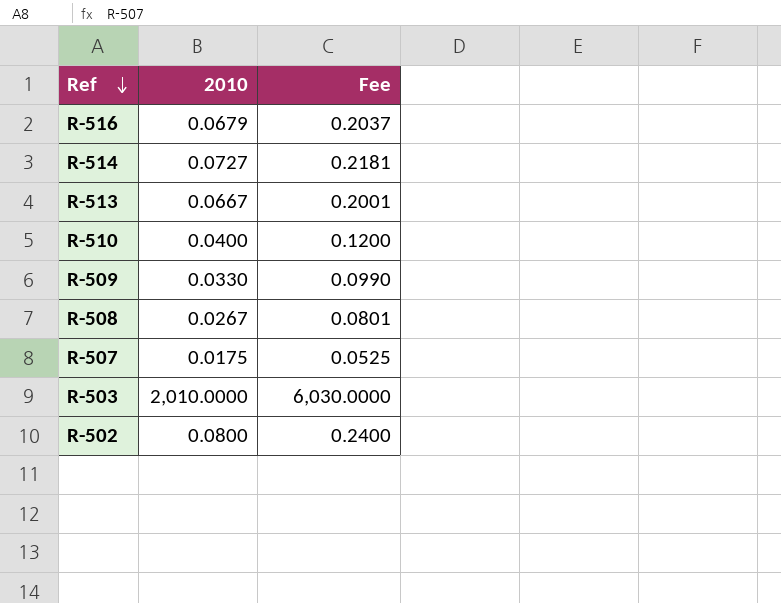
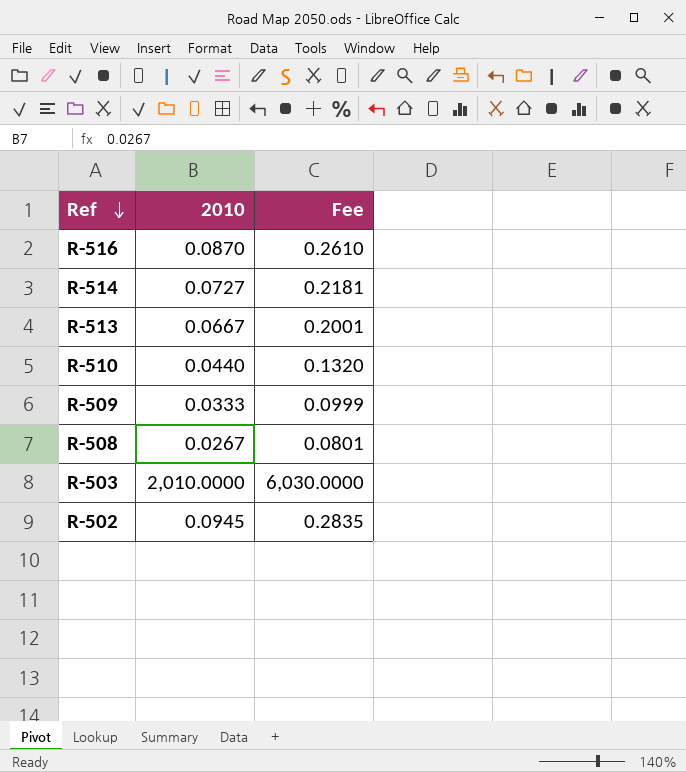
row R-507: 0.0175 | 0.0525 -> none
R-516 | 2010: 0.0679 -> 0.0870
R-516 | Fee: 0.2037 -> 0.2610
R-510 | 2010: 0.0400 -> 0.0440
R-510 | Fee: 0.1200 -> 0.1320
R-509 | 2010: 0.0330 -> 0.0333
R-509 | Fee: 0.0990 -> 0.0999
R-502 | 2010: 0.0800 -> 0.0945
R-502 | Fee: 0.2400 -> 0.2835

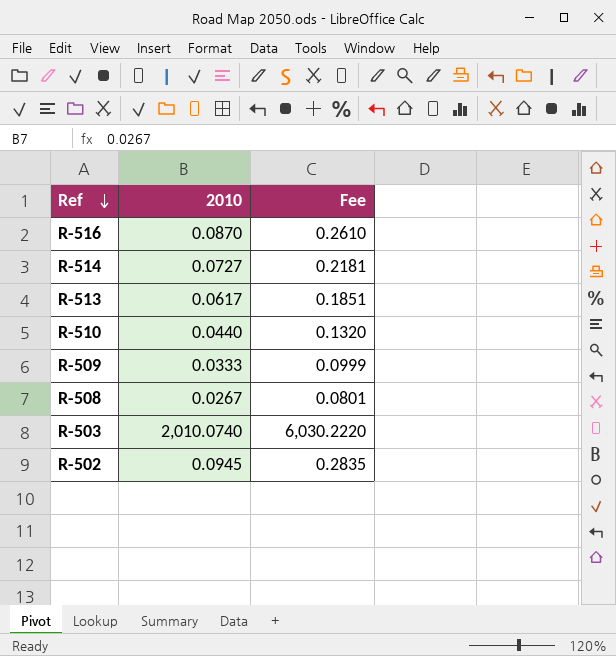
R-513 | 2010: 0.0667 -> 0.0617
R-513 | Fee: 0.2001 -> 0.1851
R-503 | 2010: 2,010.0000 -> 2,010.0740
R-503 | Fee: 6,030.0000 -> 6,030.2220

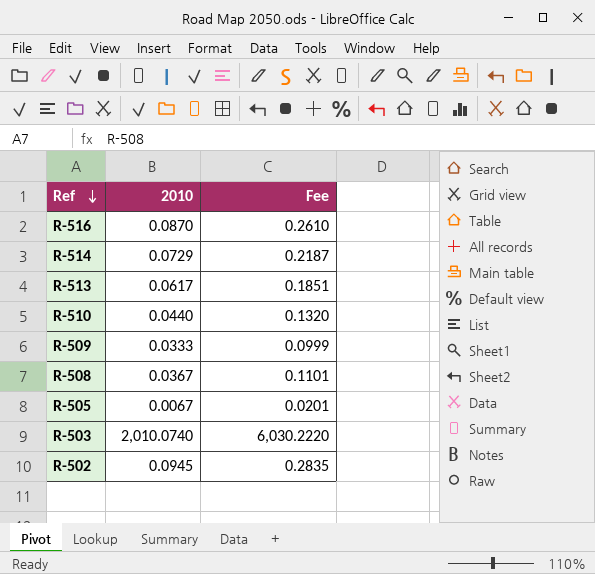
R-514 | 2010: 0.0727 -> 0.0729
R-514 | Fee: 0.2181 -> 0.2187
R-508 | 2010: 0.0267 -> 0.0367
R-508 | Fee: 0.0801 -> 0.1101
row R-505: none -> 0.0067 | 0.0201

